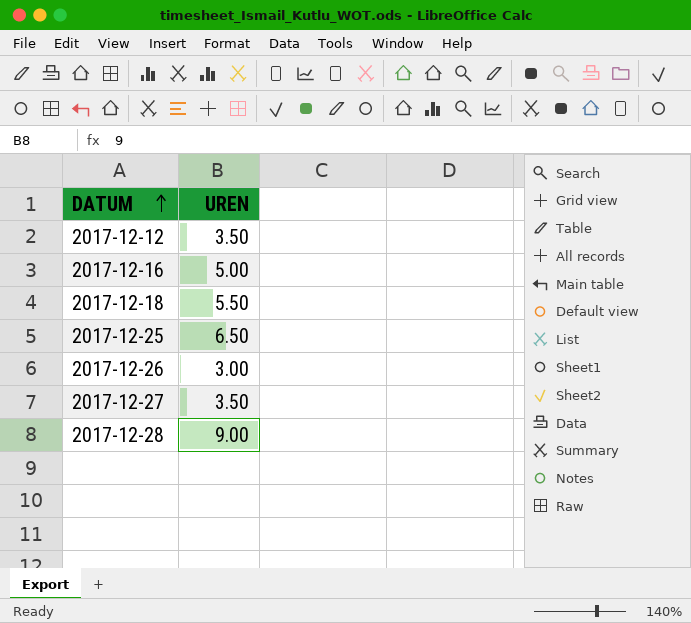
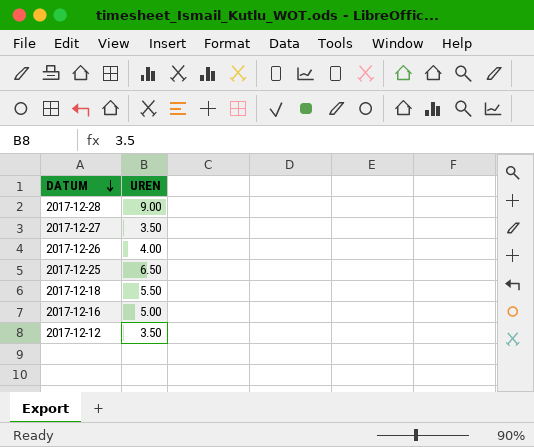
row order: DATUM ascending -> DATUM descending
2017-12-26 | UREN: 3.00 -> 4.00

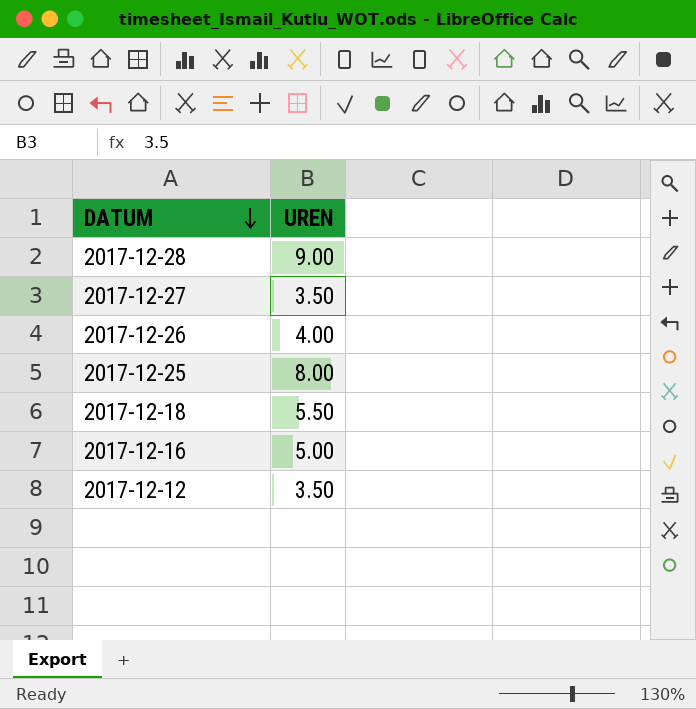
2017-12-25 | UREN: 6.50 -> 8.00

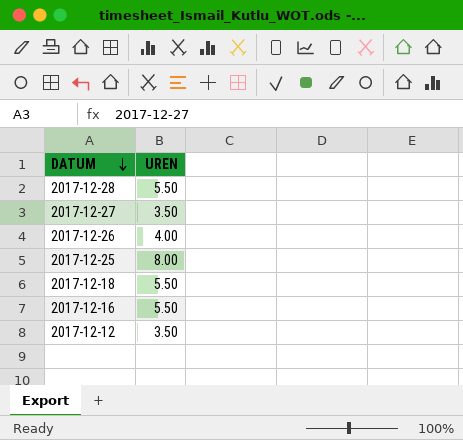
2017-12-28 | UREN: 9.00 -> 5.50
2017-12-16 | UREN: 5.00 -> 5.50

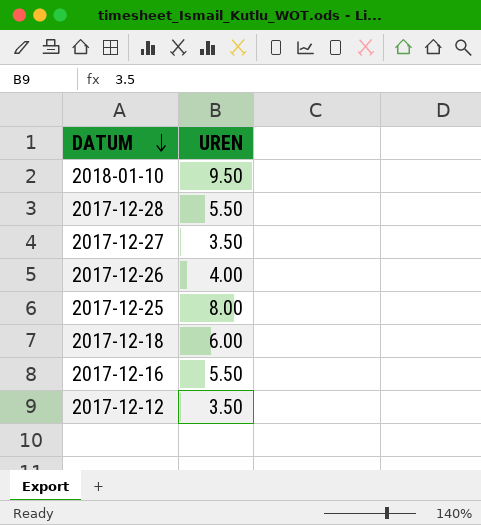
row 2018-01-10: none -> 9.50
2017-12-18 | UREN: 5.50 -> 6.00

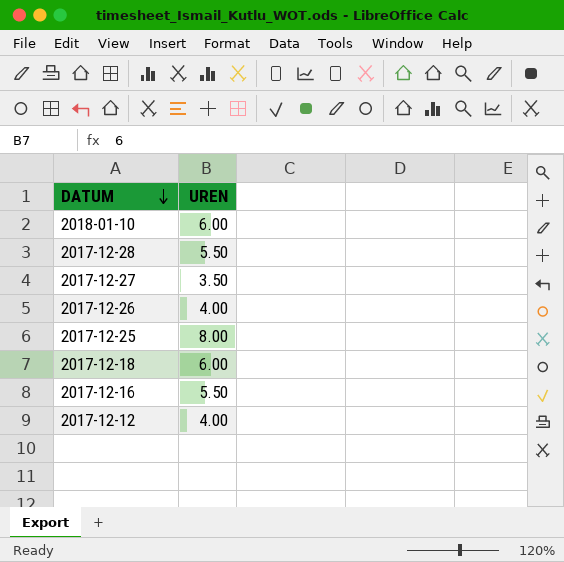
2018-01-10 | UREN: 9.50 -> 6.00
2017-12-12 | UREN: 3.50 -> 4.00

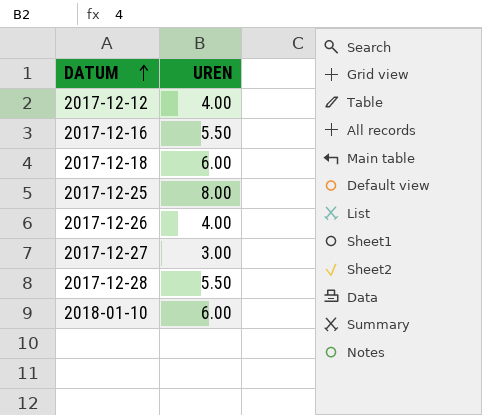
row order: DATUM descending -> DATUM ascending
2017-12-27 | UREN: 3.50 -> 3.00

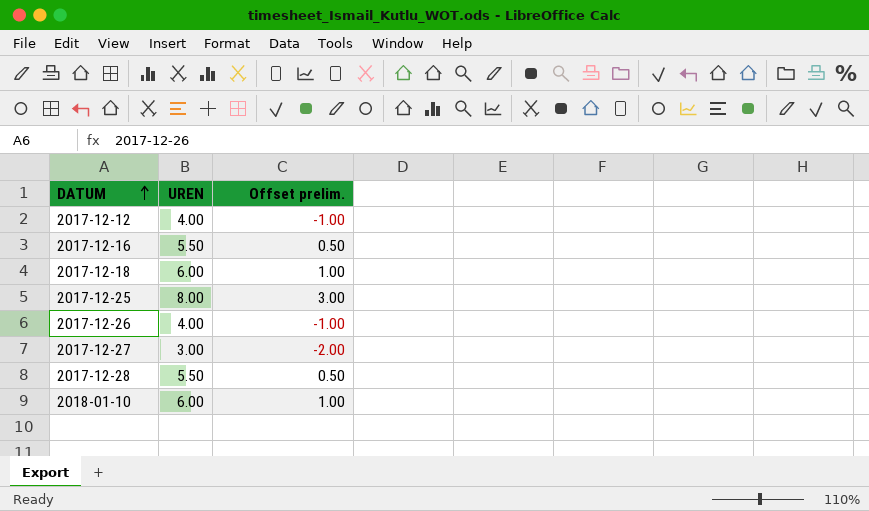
column Offset prelim. | formula: none -> [UREN] - 5

